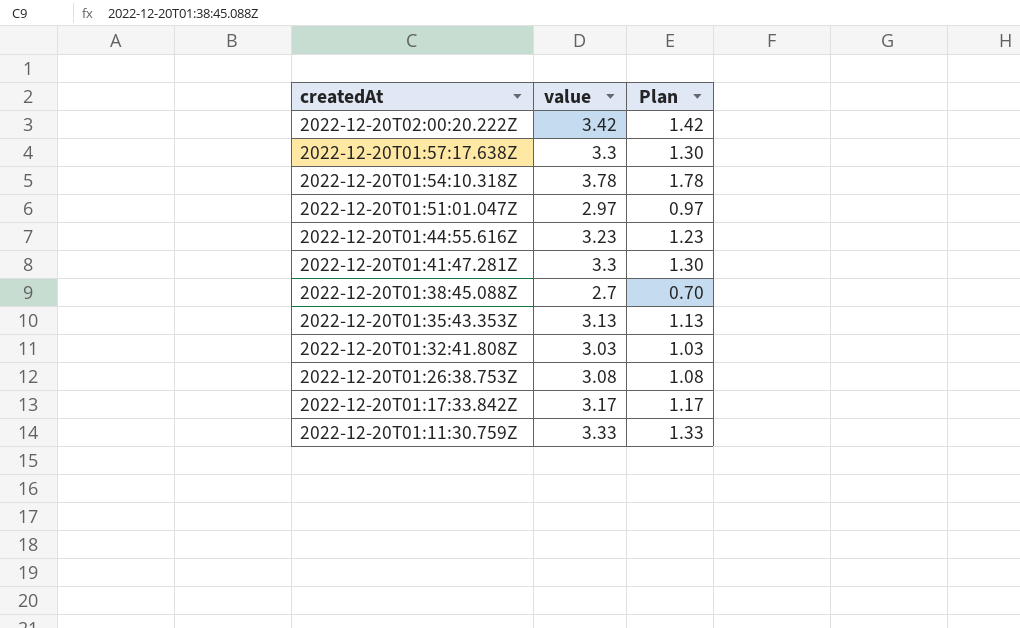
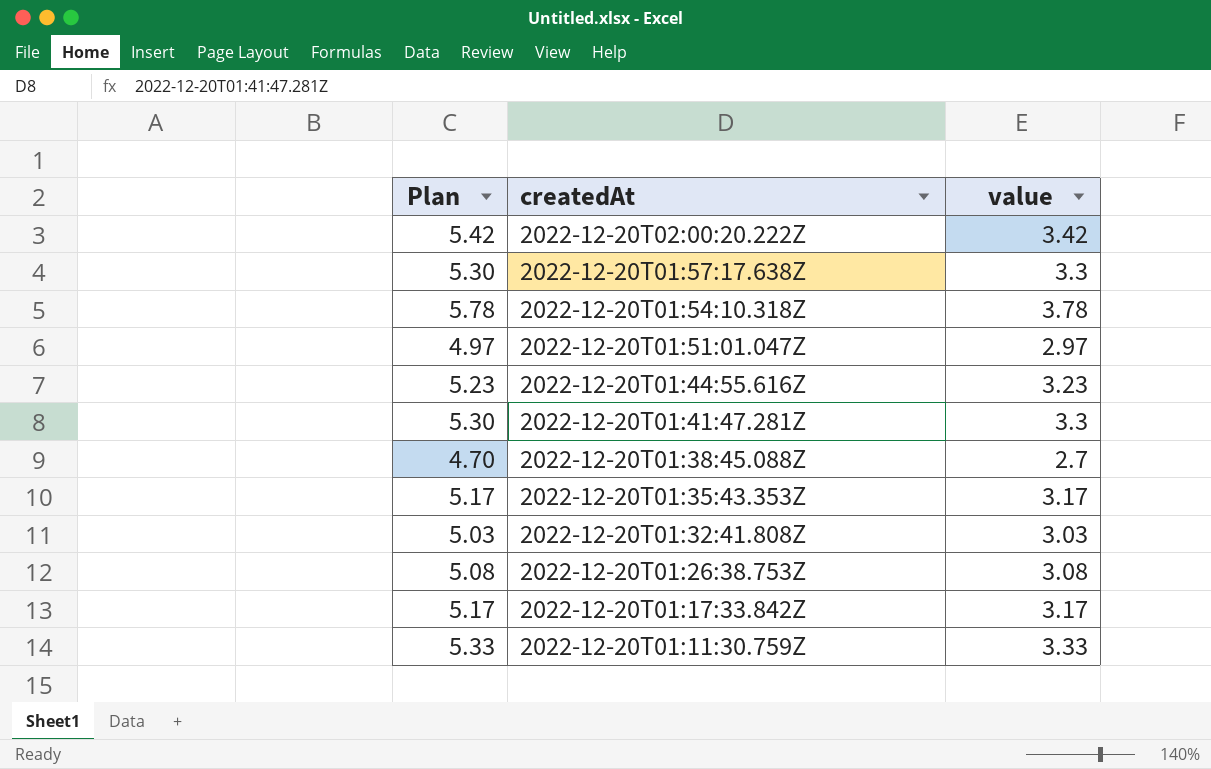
column Plan | formula: [value] - 2 -> [value] + 2
column Plan | position: 3 -> 1
2022-12-20T01:35:43.353Z | value: 3.13 -> 3.17

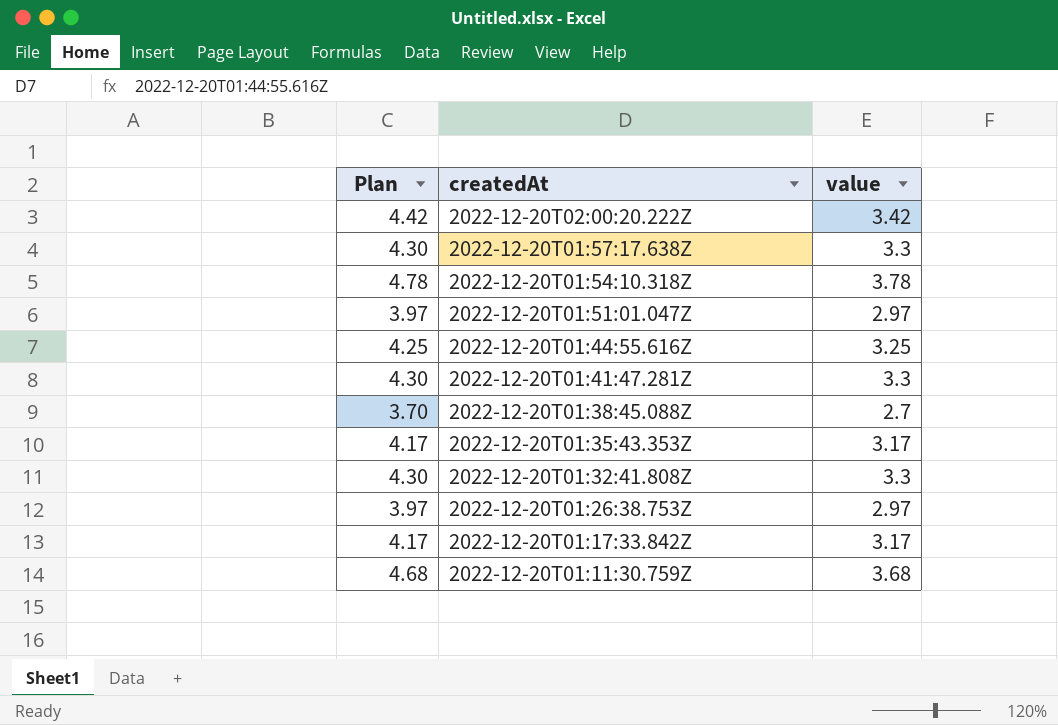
column Plan | formula: [value] + 2 -> [value] + 1
2022-12-20T01:44:55.616Z | value: 3.23 -> 3.25
2022-12-20T01:32:41.808Z | value: 3.03 -> 3.3
2022-12-20T01:26:38.753Z | value: 3.08 -> 2.97
2022-12-20T01:11:30.759Z | value: 3.33 -> 3.68

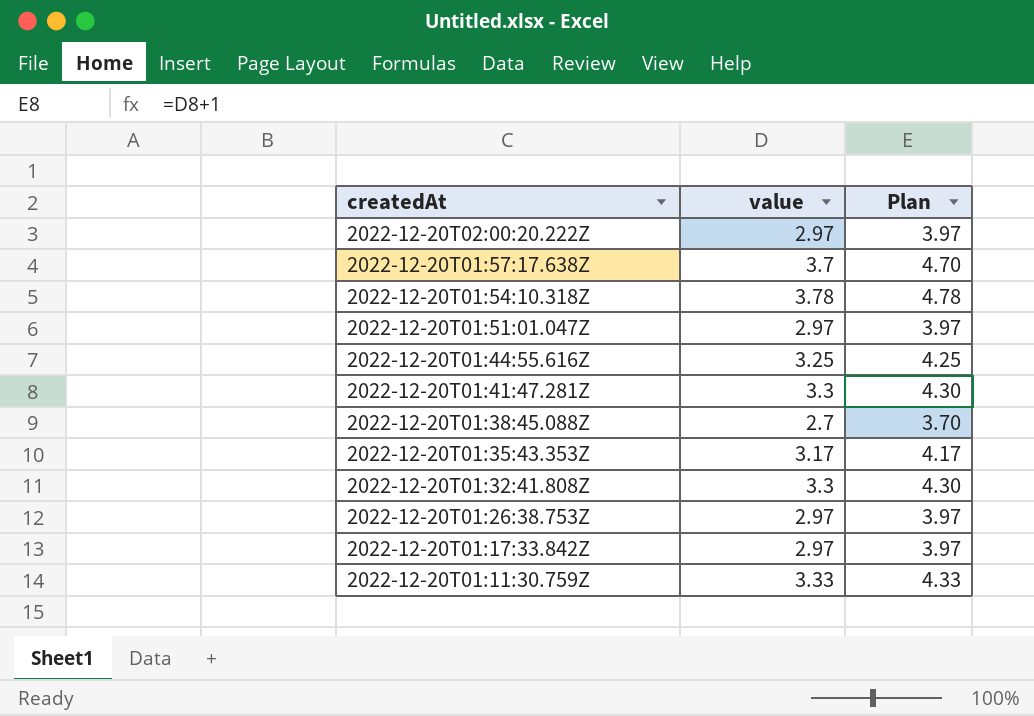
column Plan | position: 1 -> 3
2022-12-20T02:00:20.222Z | value: 3.42 -> 2.97
2022-12-20T02:00:20.222Z | Plan: 4.42 -> 3.97
2022-12-20T01:57:17.638Z | value: 3.3 -> 3.7
2022-12-20T01:57:17.638Z | Plan: 4.30 -> 4.70
2022-12-20T01:17:33.842Z | value: 3.17 -> 2.97
2022-12-20T01:17:33.842Z | Plan: 4.17 -> 3.97
2022-12-20T01:11:30.759Z | value: 3.68 -> 3.33
2022-12-20T01:11:30.759Z | Plan: 4.68 -> 4.33

